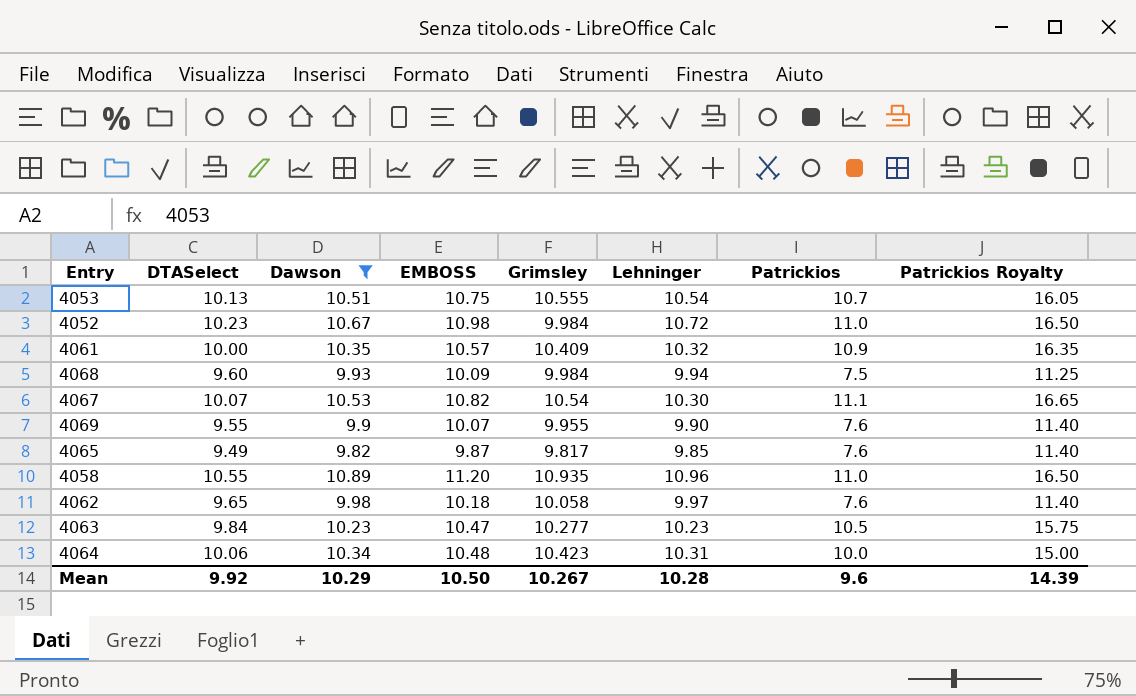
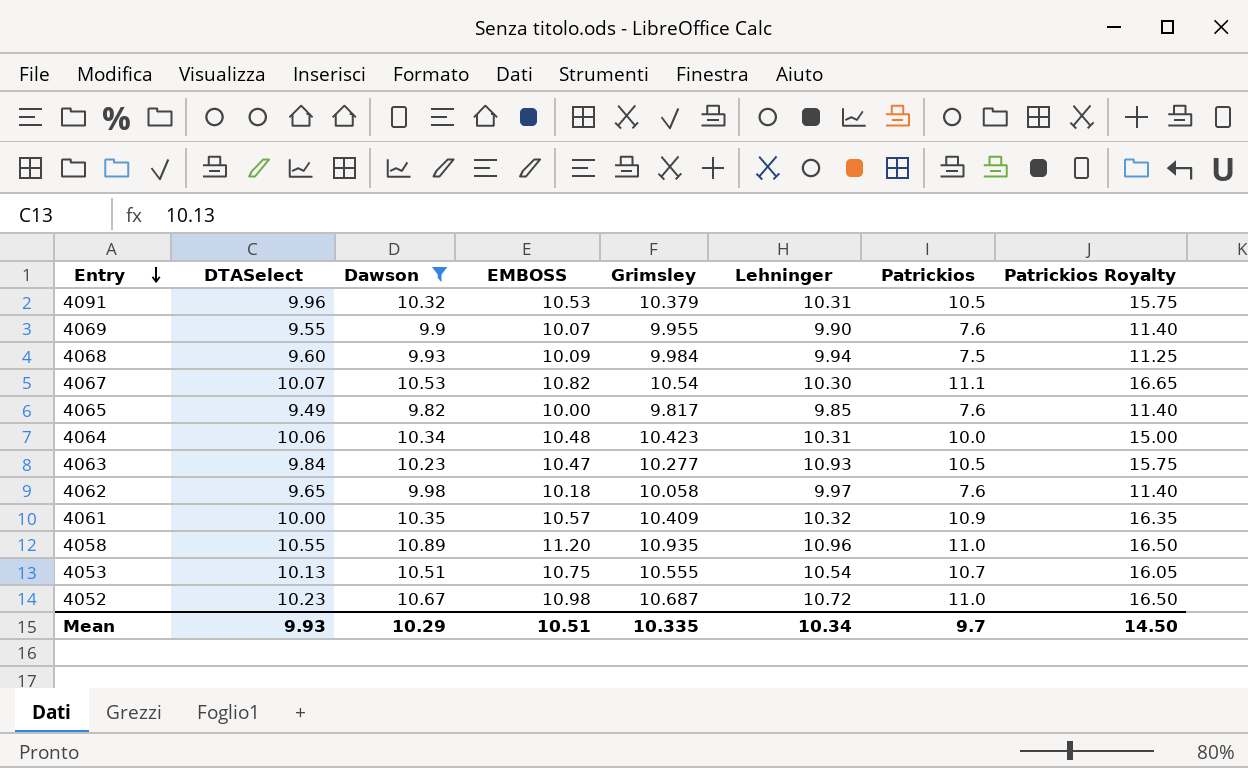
row order: none -> Entry descending
row 4091: none -> 9.96 | 10.32 | 10.53 | 10.379 | 10.31 | 10.5 | 15.75
4065 | EMBOSS: 9.87 -> 10.00
4063 | Lehninger: 10.23 -> 10.93
4052 | Grimsley: 9.984 -> 10.687
Mean | DTASelect: 9.92 -> 9.93
Mean | EMBOSS: 10.50 -> 10.51
Mean | Grimsley: 10.267 -> 10.335
Mean | Lehninger: 10.28 -> 10.34
Mean | Patrickios: 9.6 -> 9.7
Mean | Patrickios Royalty: 14.39 -> 14.50

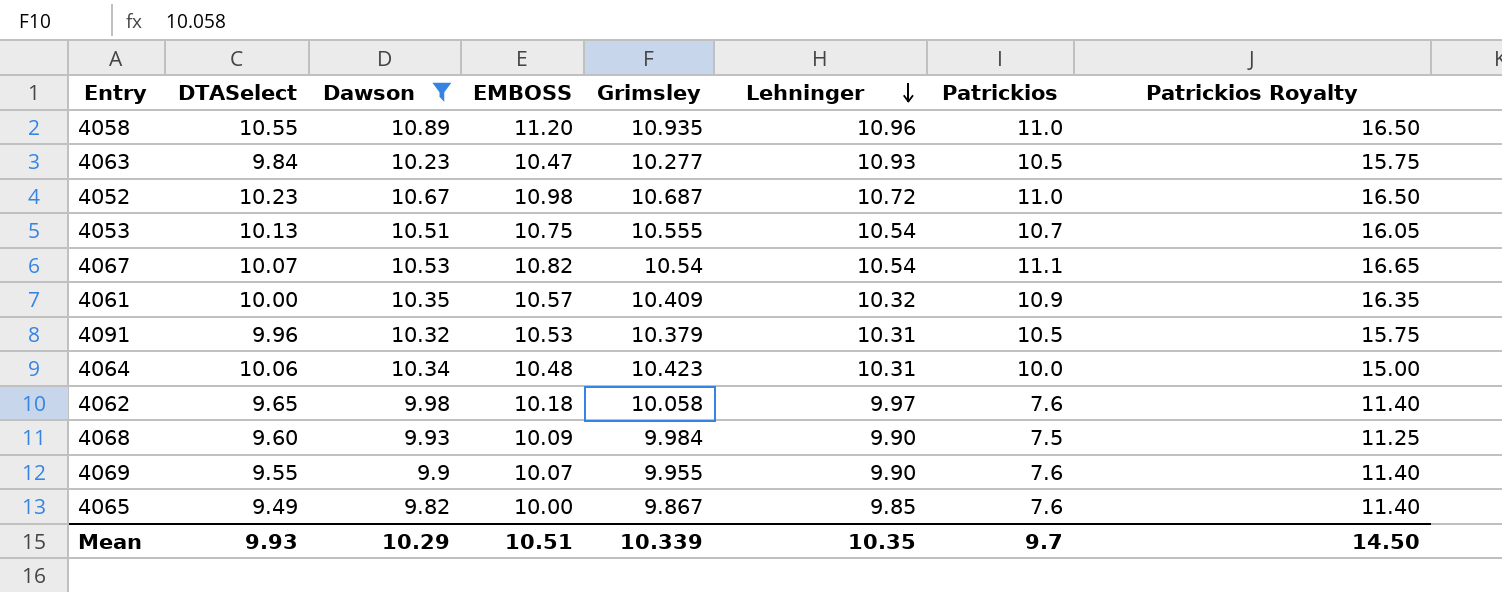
row order: Entry descending -> Lehninger descending
4067 | Lehninger: 10.30 -> 10.54
4068 | Lehninger: 9.94 -> 9.90
4065 | Grimsley: 9.817 -> 9.867
Mean | Grimsley: 10.335 -> 10.339
Mean | Lehninger: 10.34 -> 10.35

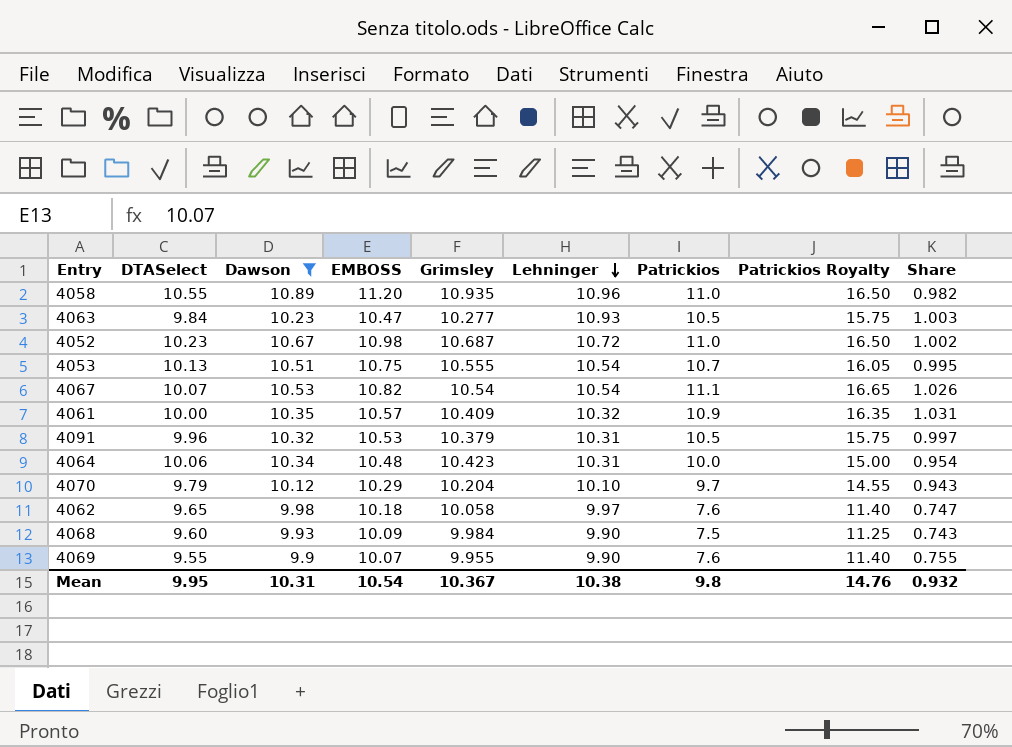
column Share | formula: none -> [Patrickios] / [EMBOSS]
row 4065: 9.49 | 9.82 | 10.00 | 9.867 | 9.85 | 7.6 | 11.40 -> none
row 4070: none -> 9.79 | 10.12 | 10.29 | 10.204 | 10.10 | 9.7 | 14.55 | 0.943
Mean | DTASelect: 9.93 -> 9.95
Mean | Dawson: 10.29 -> 10.31
Mean | EMBOSS: 10.51 -> 10.54
Mean | Grimsley: 10.339 -> 10.367
Mean | Lehninger: 10.35 -> 10.38
Mean | Patrickios: 9.7 -> 9.8
Mean | Patrickios Royalty: 14.50 -> 14.76

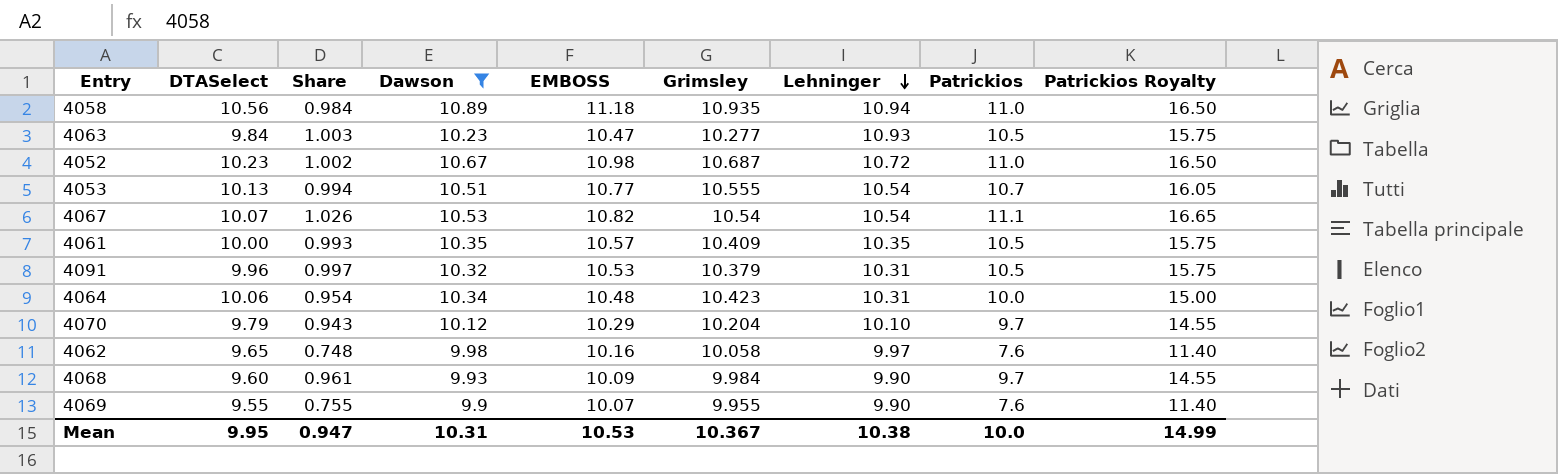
column Share | position: 9 -> 3
4058 | DTASelect: 10.55 -> 10.56
4058 | Share: 0.982 -> 0.984
4058 | EMBOSS: 11.20 -> 11.18
4058 | Lehninger: 10.96 -> 10.94
4053 | Share: 0.995 -> 0.994
4053 | EMBOSS: 10.75 -> 10.77
4061 | Share: 1.031 -> 0.993
4061 | Lehninger: 10.32 -> 10.35
4061 | Patrickios: 10.9 -> 10.5
4061 | Patrickios Royalty: 16.35 -> 15.75
4062 | Share: 0.747 -> 0.748
4062 | EMBOSS: 10.18 -> 10.16
4068 | Share: 0.743 -> 0.961
4068 | Patrickios: 7.5 -> 9.7
4068 | Patrickios Royalty: 11.25 -> 14.55
Mean | Share: 0.932 -> 0.947
Mean | EMBOSS: 10.54 -> 10.53
Mean | Patrickios: 9.8 -> 10.0
Mean | Patrickios Royalty: 14.76 -> 14.99

